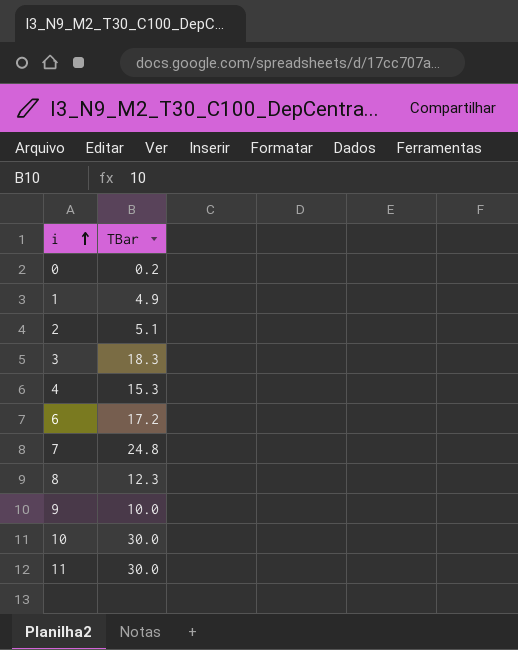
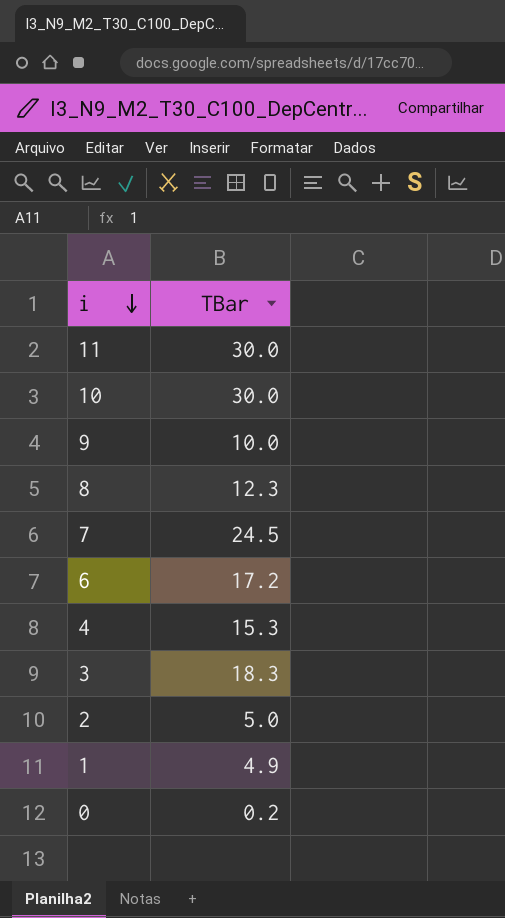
row order: i ascending -> i descending
7 | TBar: 24.8 -> 24.5
2 | TBar: 5.1 -> 5.0

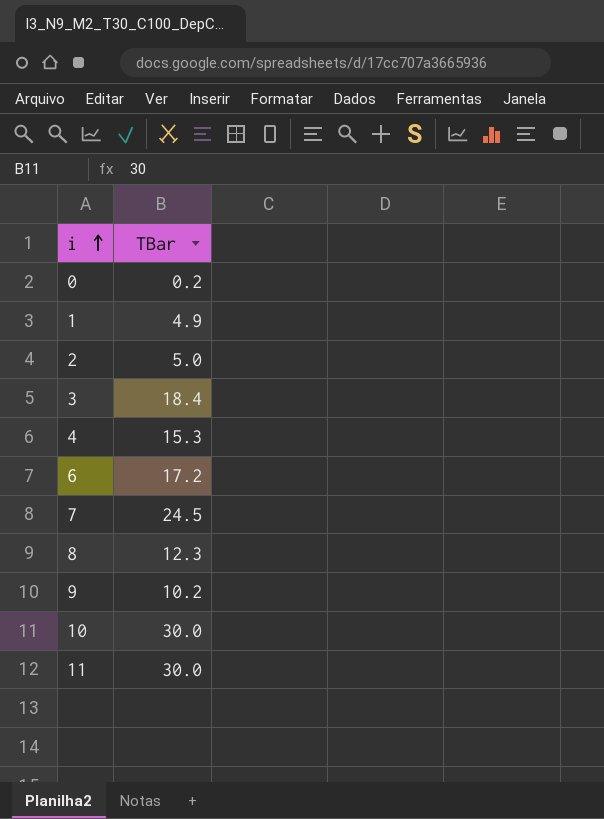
row order: i descending -> i ascending
3 | TBar: 18.3 -> 18.4
9 | TBar: 10.0 -> 10.2

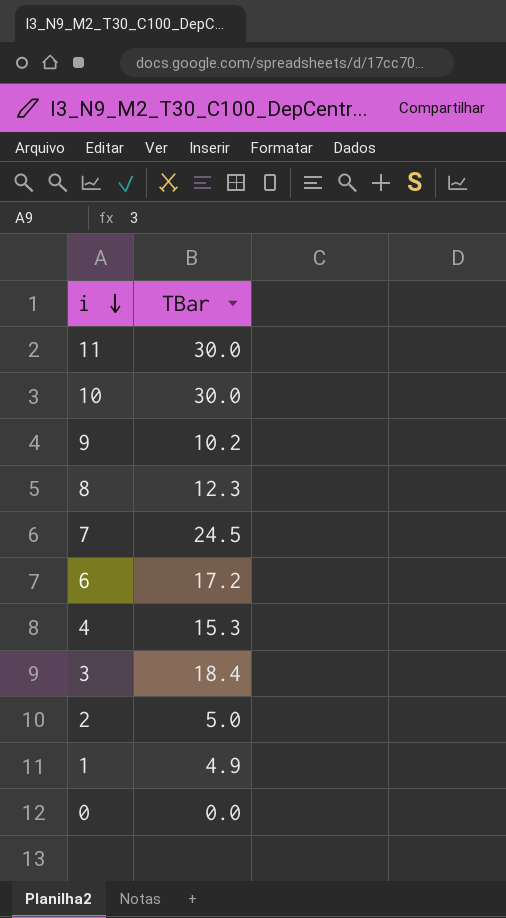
row order: i ascending -> i descending
0 | TBar: 0.2 -> 0.0

